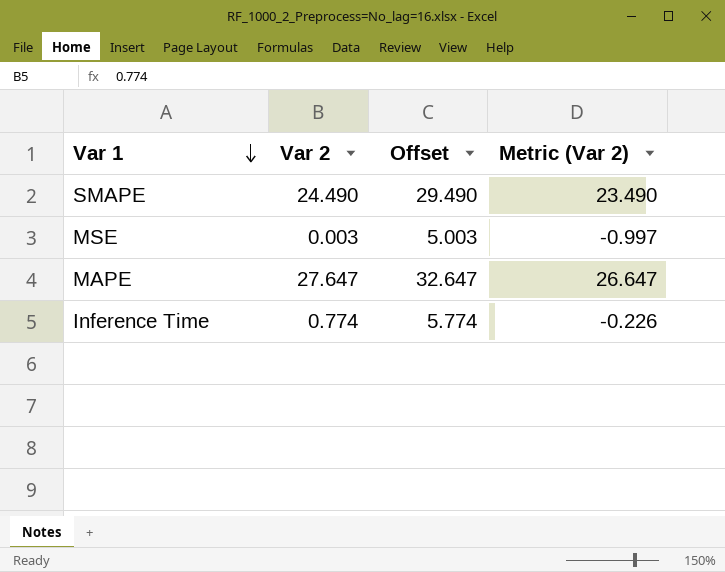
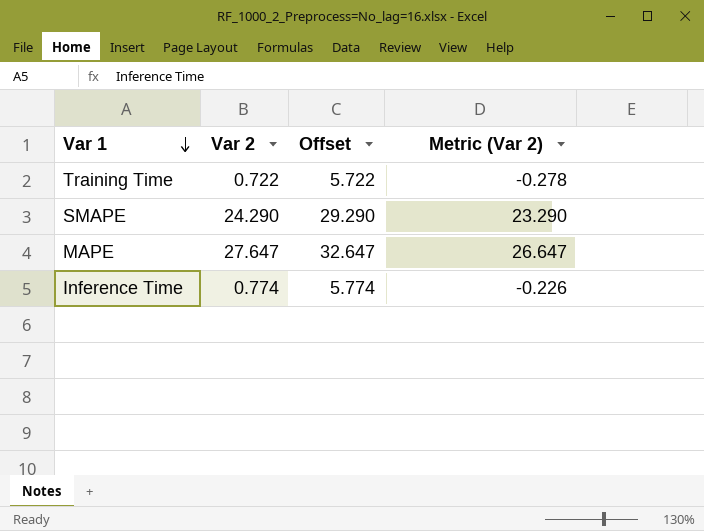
row MSE: 0.003 | 5.003 | -0.997 -> none
row Training Time: none -> 0.722 | 5.722 | -0.278
SMAPE | Var 2: 24.490 -> 24.290
SMAPE | Offset: 29.490 -> 29.290
SMAPE | Metric (Var 2): 23.490 -> 23.290

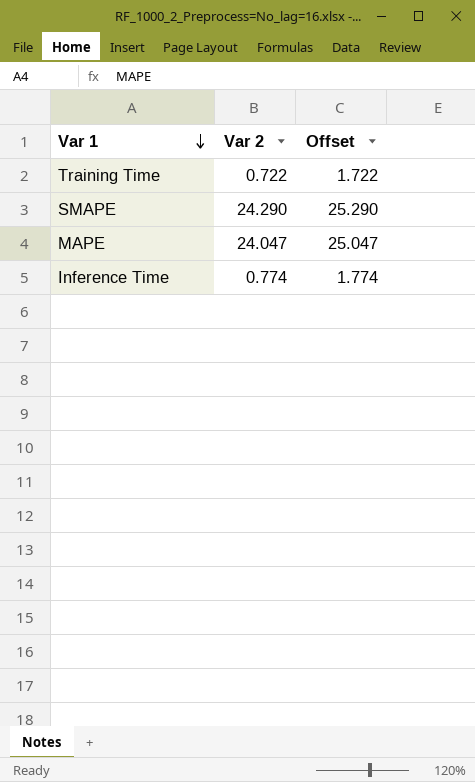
column Metric (Var 2) | formula: [Var 2] - 1 -> none
column Offset | formula: [Var 2] + 5 -> [Var 2] + 1
MAPE | Var 2: 27.647 -> 24.047

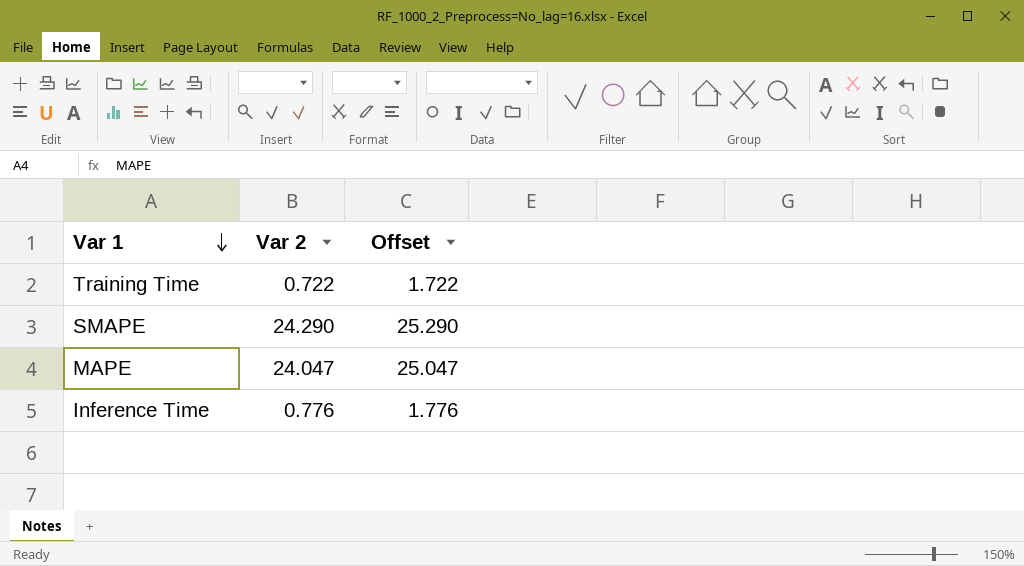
Inference Time | Var 2: 0.774 -> 0.776
Inference Time | Offset: 1.774 -> 1.776

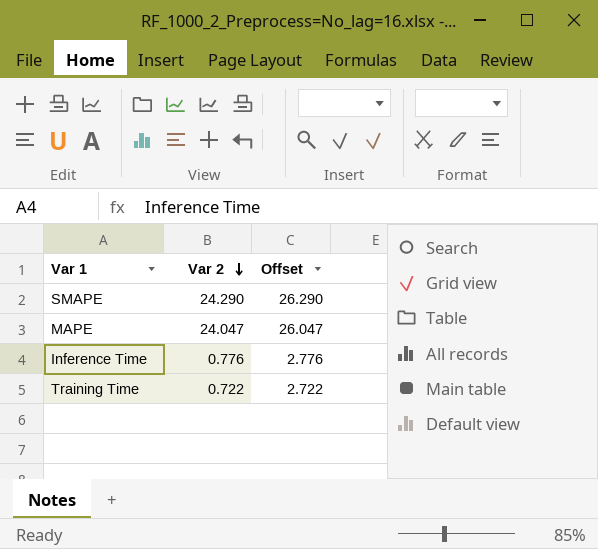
row order: Var 1 descending -> Var 2 descending
column Offset | formula: [Var 2] + 1 -> [Var 2] + 2

